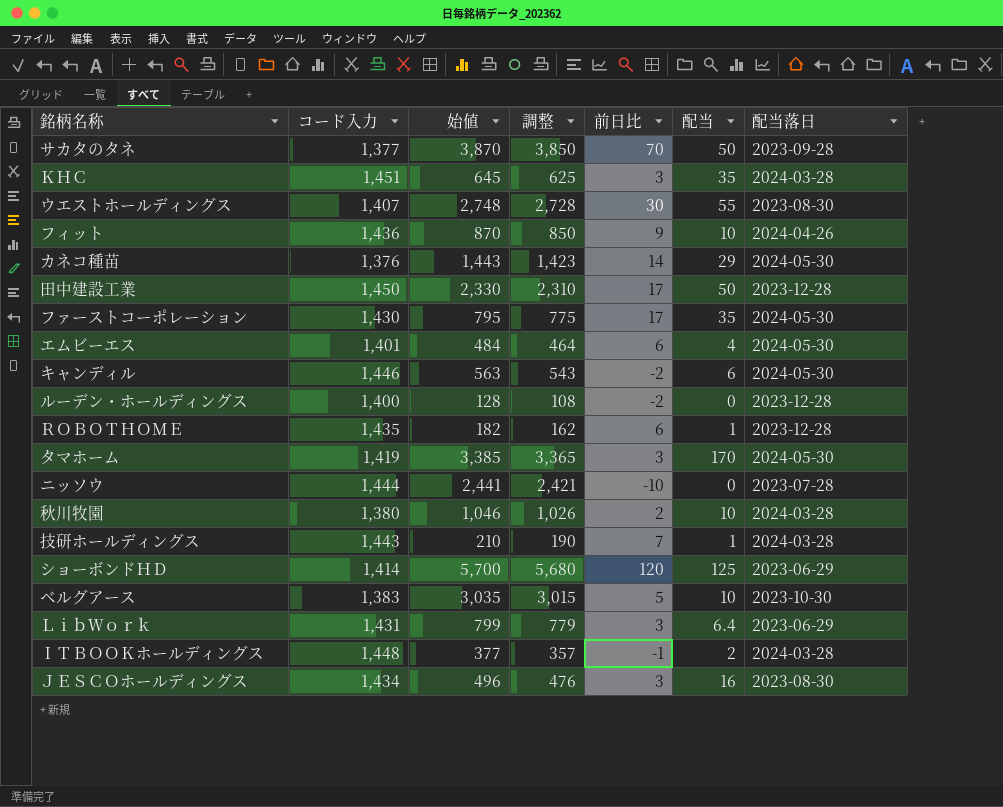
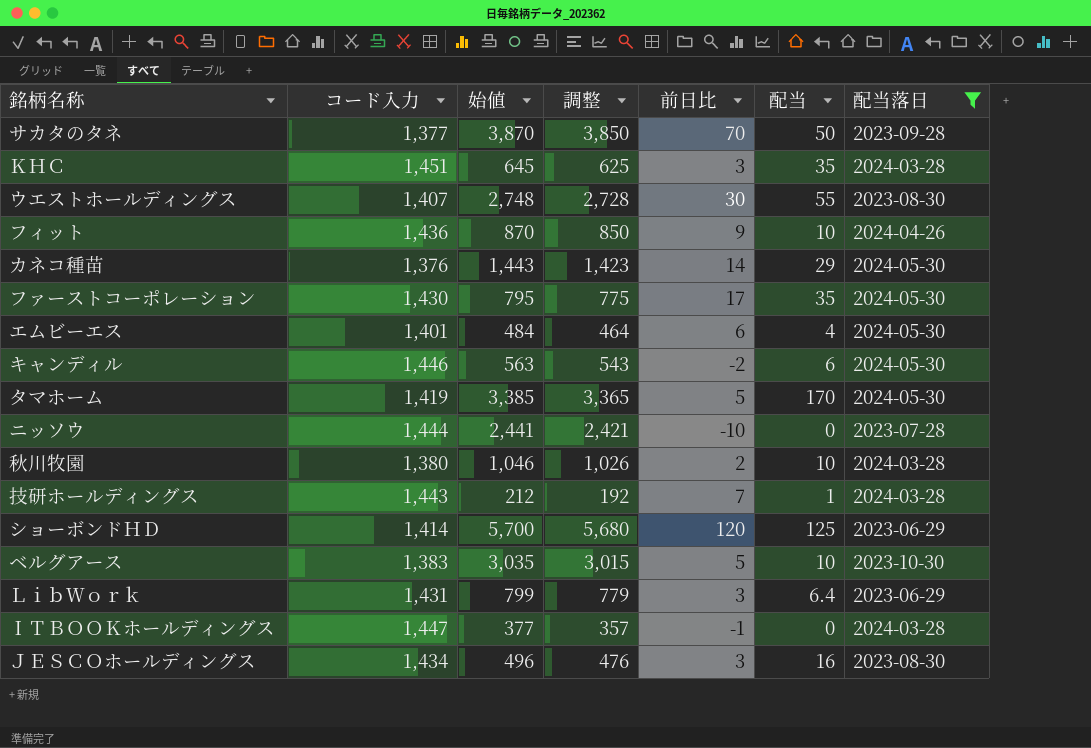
filter: none -> 配当落日 != 2023-12-28
タマホーム | 前日比: 3 -> 5
技研ホールディングス | 始値: 210 -> 212
技研ホールディングス | 調整: 190 -> 192
ＩＴＢＯＯＫホールディングス | コード入力: 1,448 -> 1,447
ＩＴＢＯＯＫホールディングス | 配当: 2 -> 0

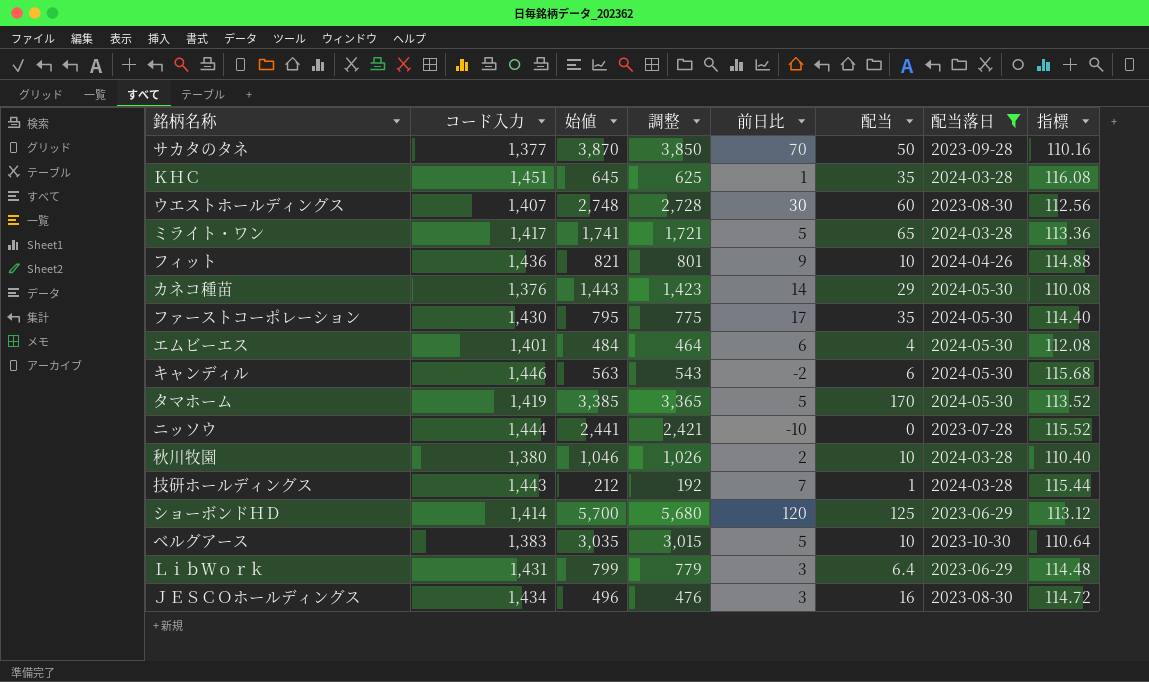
column 指標 | formula: none -> [コード入力] * 0.08
row ＩＴＢＯＯＫホールディングス: 1,447 | 377 | 357 | -1 | 0 | 2024-03-28 -> none
ＫＨＣ | 前日比: 3 -> 1
ウエストホールディングス | 配当: 55 -> 60
row ミライト・ワン: none -> 1,417 | 1,741 | 1,721 | 5 | 65 | 2024-03-28 | 113.36
フィット | 始値: 870 -> 821
フィット | 調整: 850 -> 801

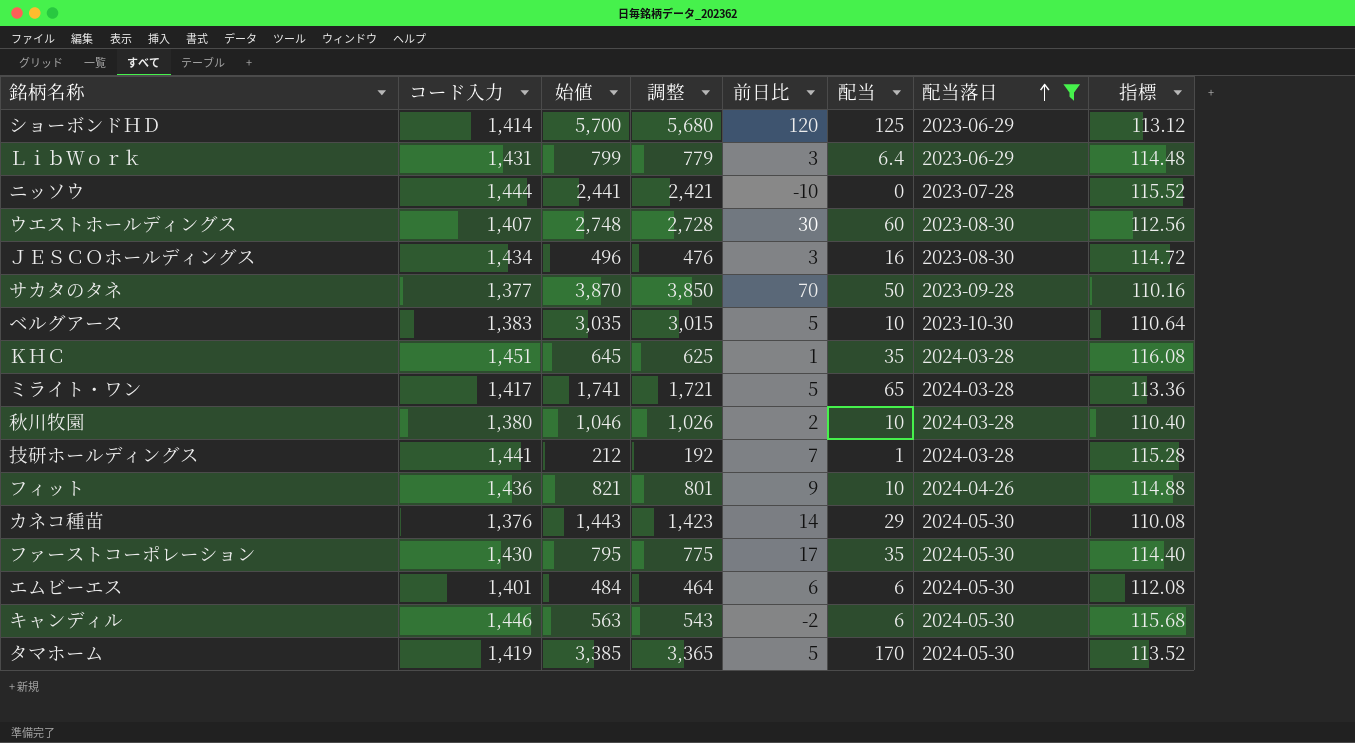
row order: none -> 配当落日 ascending
技研ホールディングス | コード入力: 1,443 -> 1,441
技研ホールディングス | 指標: 115.44 -> 115.28
エムビーエス | 配当: 4 -> 6

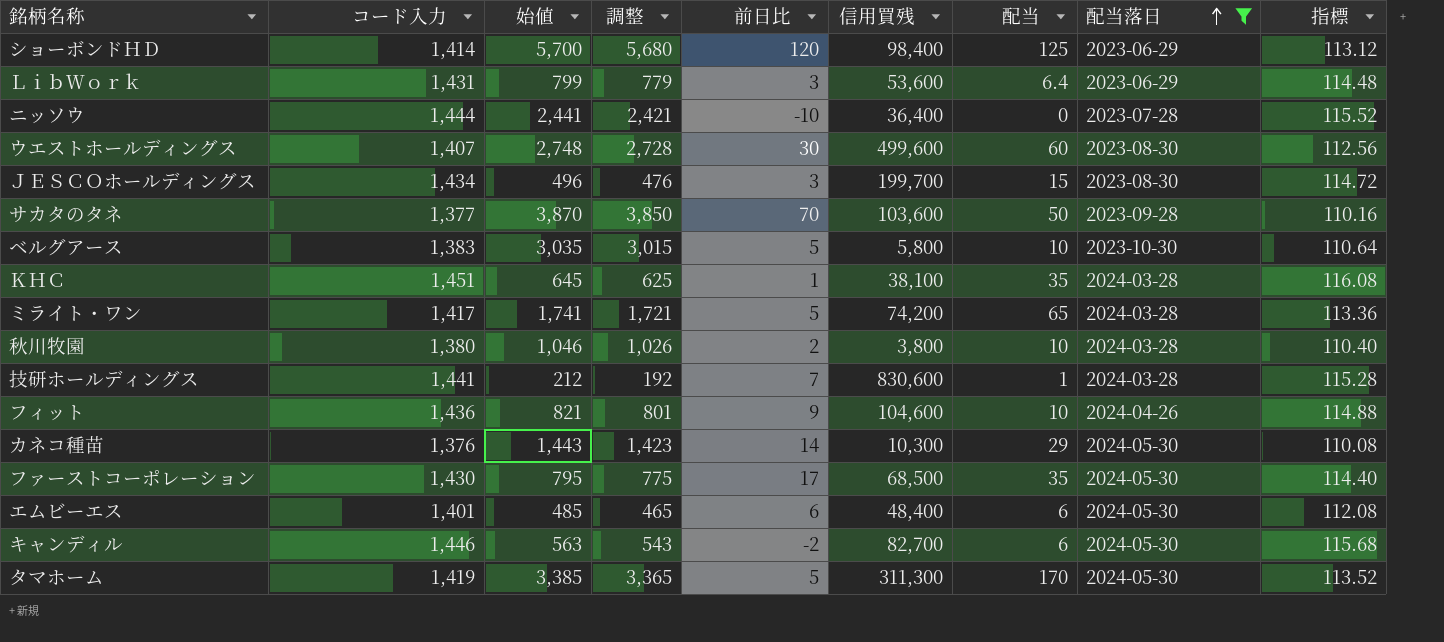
column 信用買残 | position: none -> 6
ＪＥＳＣＯホールディングス | 配当: 16 -> 15
エムビーエス | 始値: 484 -> 485
エムビーエス | 調整: 464 -> 465

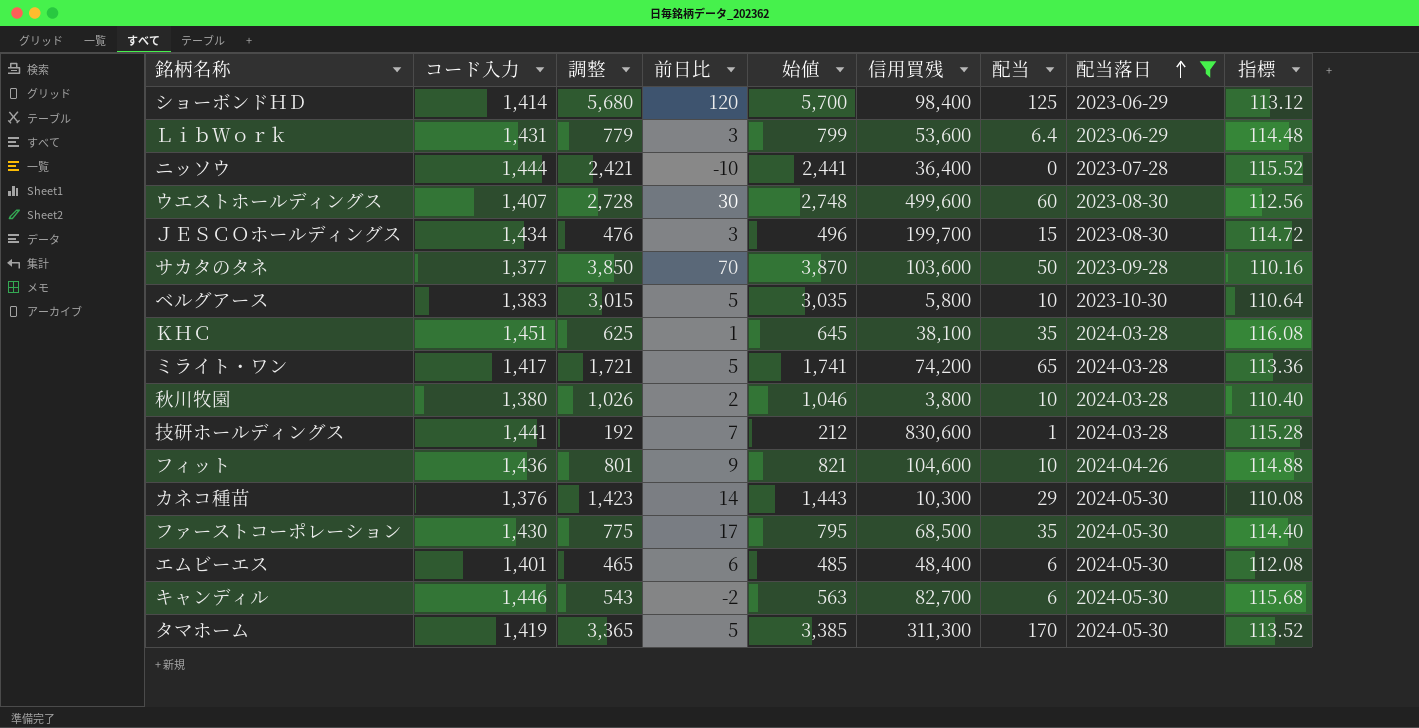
column 始値 | position: 3 -> 5

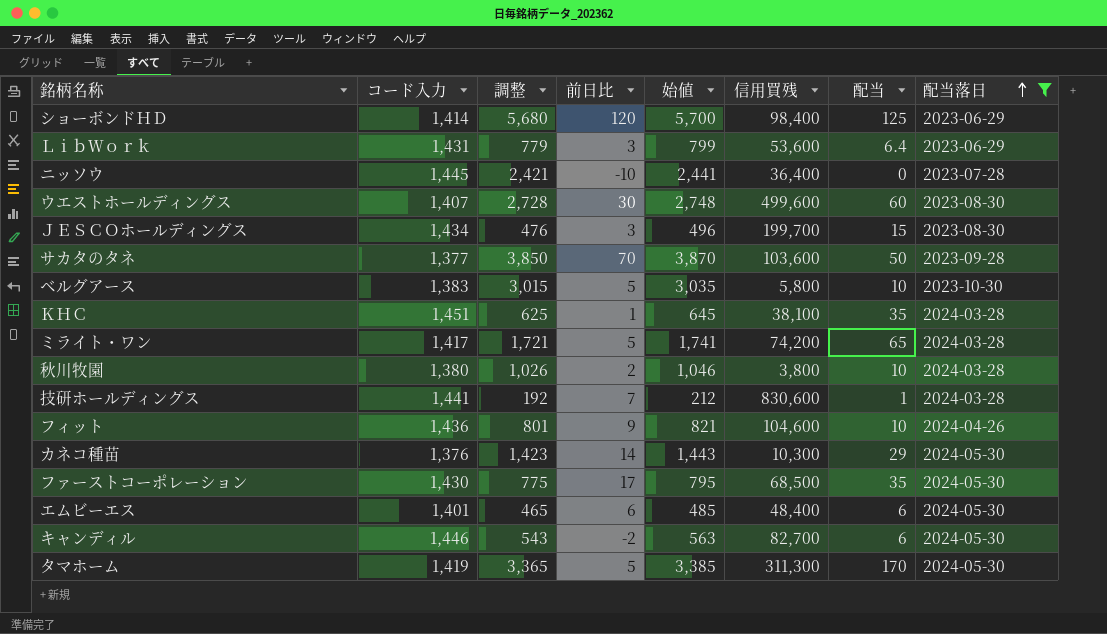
column 指標 | formula: [コード入力] * 0.08 -> none
ニッソウ | コード入力: 1,444 -> 1,445

